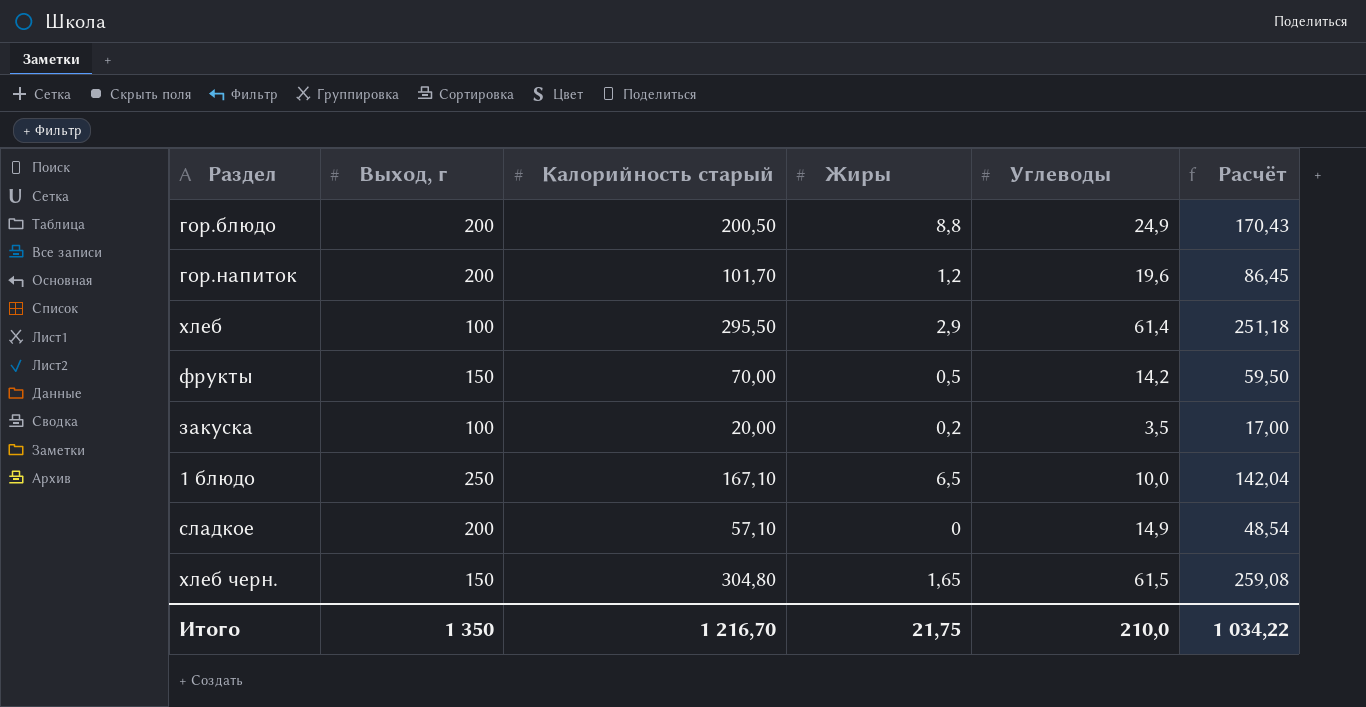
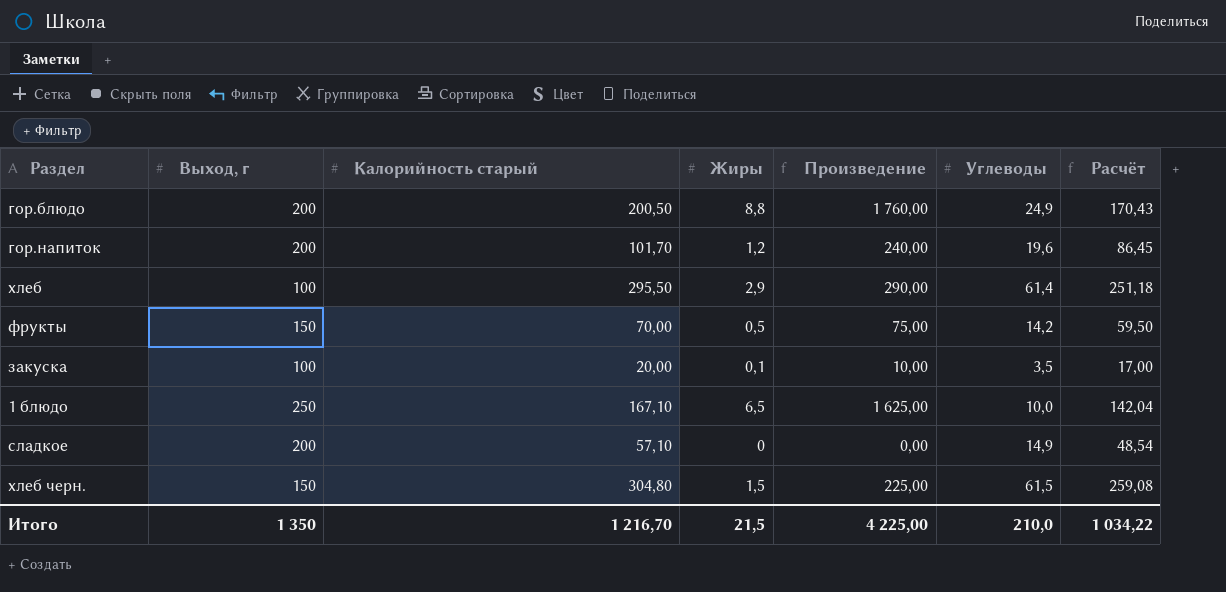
column Произведение | formula: none -> [Выход, г] * [Жиры]
закуска | Жиры: 0,2 -> 0,1
хлеб черн. | Жиры: 1,65 -> 1,5
Итого | Жиры: 21,75 -> 21,5

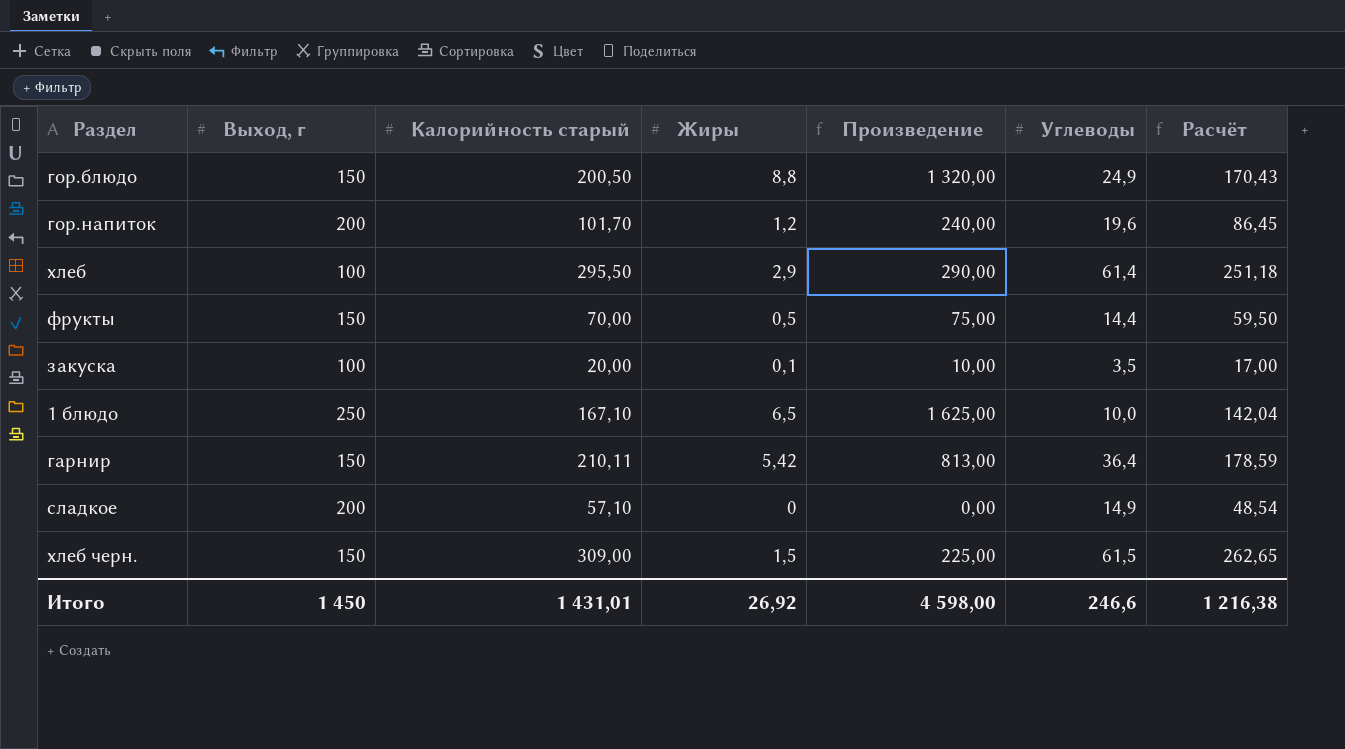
гор.блюдо | Выход, г: 200 -> 150
гор.блюдо | Произведение: 1 760,00 -> 1 320,00
фрукты | Углеводы: 14,2 -> 14,4
row гарнир: none -> 150 | 210,11 | 5,42 | 813,00 | 36,4 | 178,59
хлеб черн. | Калорийность старый: 304,80 -> 309,00
хлеб черн. | Расчёт: 259,08 -> 262,65
Итого | Выход, г: 1 350 -> 1 450
Итого | Калорийность старый: 1 216,70 -> 1 431,01
Итого | Жиры: 21,5 -> 26,92
Итого | Произведение: 4 225,00 -> 4 598,00
Итого | Углеводы: 210,0 -> 246,6
Итого | Расчёт: 1 034,22 -> 1 216,38

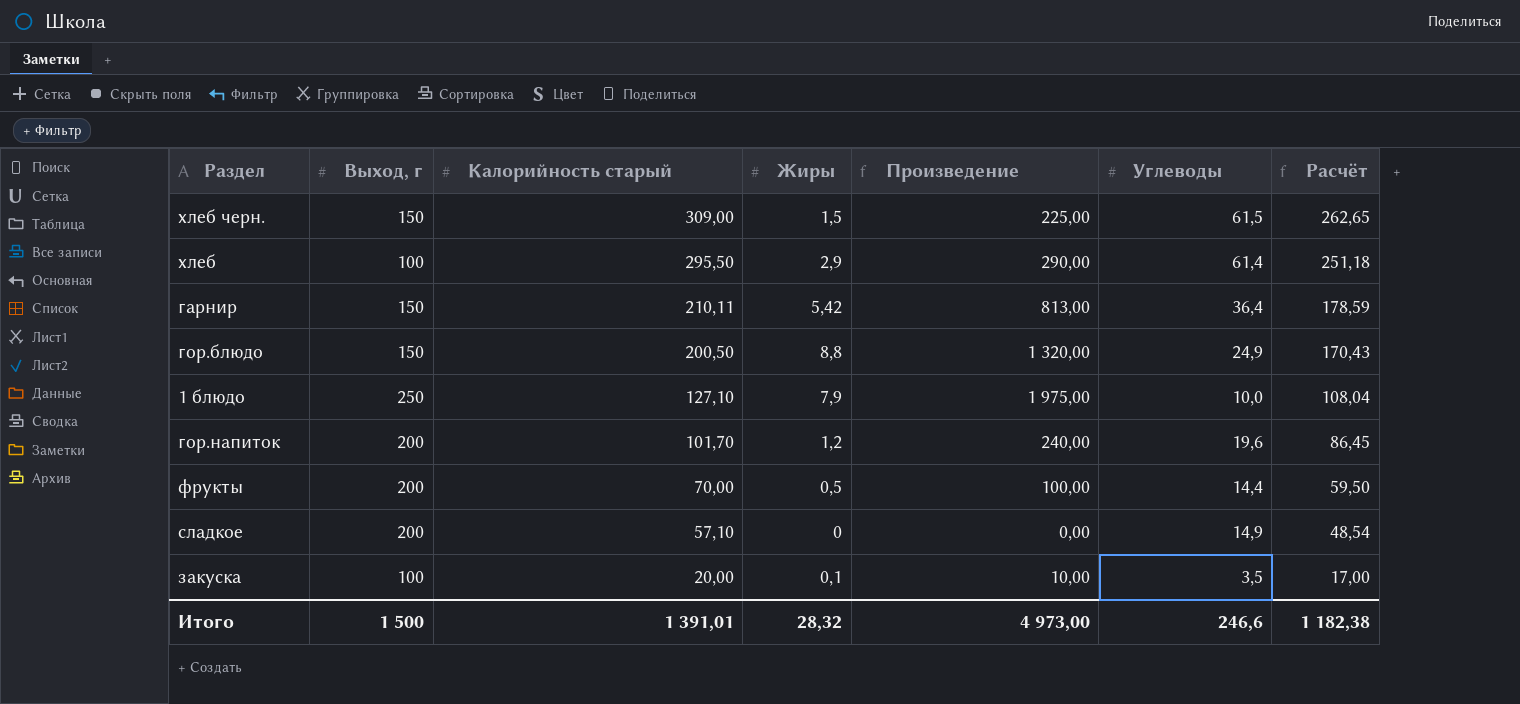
row order: none -> Калорийность старый descending
1 блюдо | Калорийность старый: 167,10 -> 127,10
1 блюдо | Жиры: 6,5 -> 7,9
1 блюдо | Произведение: 1 625,00 -> 1 975,00
1 блюдо | Расчёт: 142,04 -> 108,04
фрукты | Выход, г: 150 -> 200
фрукты | Произведение: 75,00 -> 100,00
Итого | Выход, г: 1 450 -> 1 500
Итого | Калорийность старый: 1 431,01 -> 1 391,01
Итого | Жиры: 26,92 -> 28,32
Итого | Произведение: 4 598,00 -> 4 973,00
Итого | Расчёт: 1 216,38 -> 1 182,38

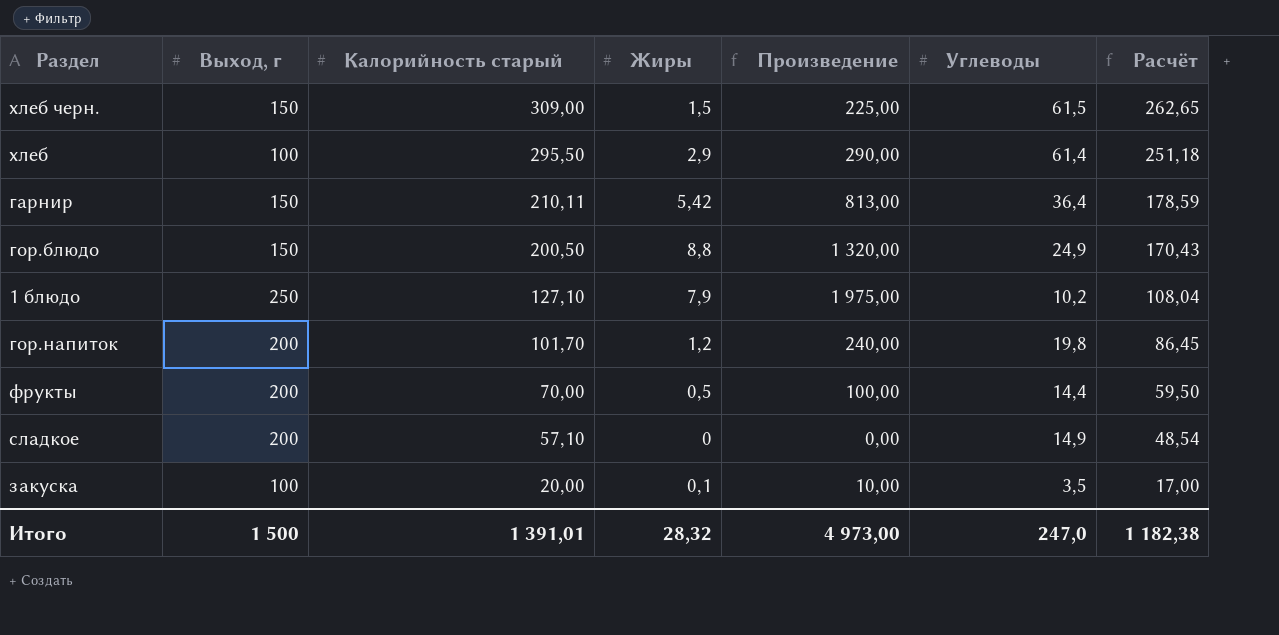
1 блюдо | Углеводы: 10,0 -> 10,2
гор.напиток | Углеводы: 19,6 -> 19,8
Итого | Углеводы: 246,6 -> 247,0

